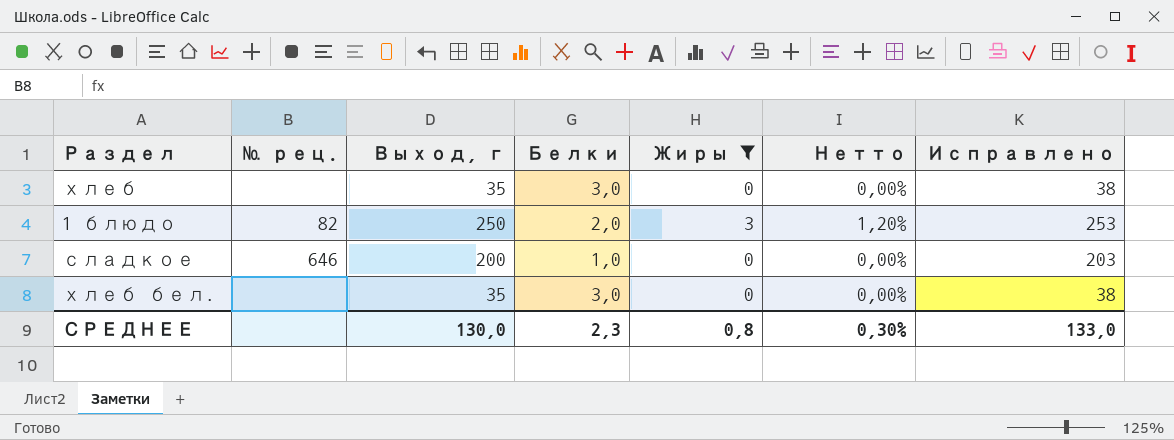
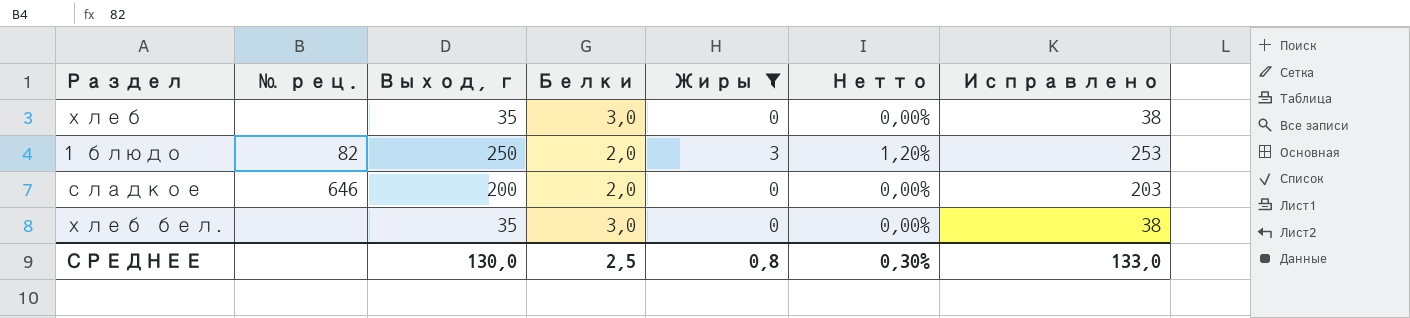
сладкое | Белки: 1,0 -> 2,0
СРЕДНЕЕ | Белки: 2,3 -> 2,5

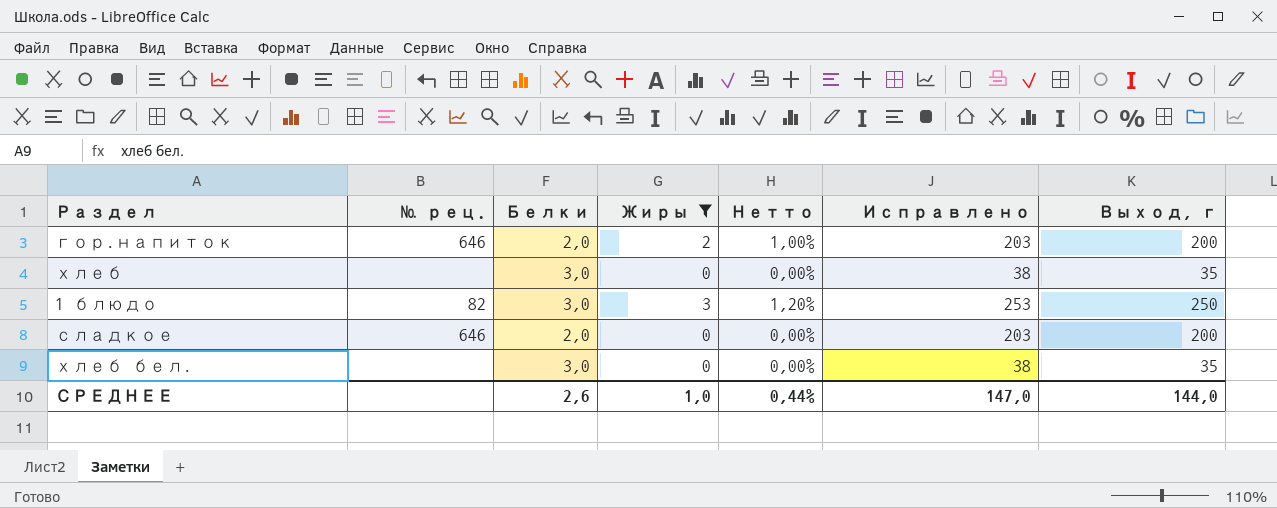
column Выход, г | position: 3 -> 7
row гор.напиток: none -> 646 | 2,0 | 2 | 1,00% | 203 | 200
1 блюдо | Белки: 2,0 -> 3,0
СРЕДНЕЕ | Белки: 2,5 -> 2,6
СРЕДНЕЕ | Жиры: 0,8 -> 1,0
СРЕДНЕЕ | Нетто: 0,30% -> 0,44%
СРЕДНЕЕ | Исправлено: 133,0 -> 147,0
СРЕДНЕЕ | Выход, г: 130,0 -> 144,0

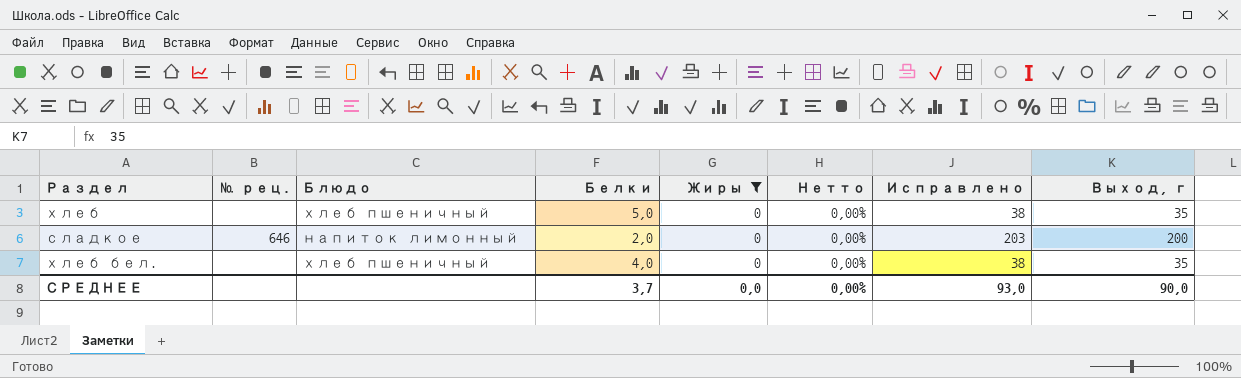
column Блюдо | position: none -> 3
row гор.напиток: 646 | 2,0 | 2 | 1,00% | 203 | 200 -> none
row 1 блюдо: 82 | 3,0 | 3 | 1,20% | 253 | 250 -> none
хлеб | Белки: 3,0 -> 5,0
хлеб бел. | Белки: 3,0 -> 4,0
СРЕДНЕЕ | Белки: 2,6 -> 3,7
СРЕДНЕЕ | Жиры: 1,0 -> 0,0
СРЕДНЕЕ | Нетто: 0,44% -> 0,00%
СРЕДНЕЕ | Исправлено: 147,0 -> 93,0
СРЕДНЕЕ | Выход, г: 144,0 -> 90,0

